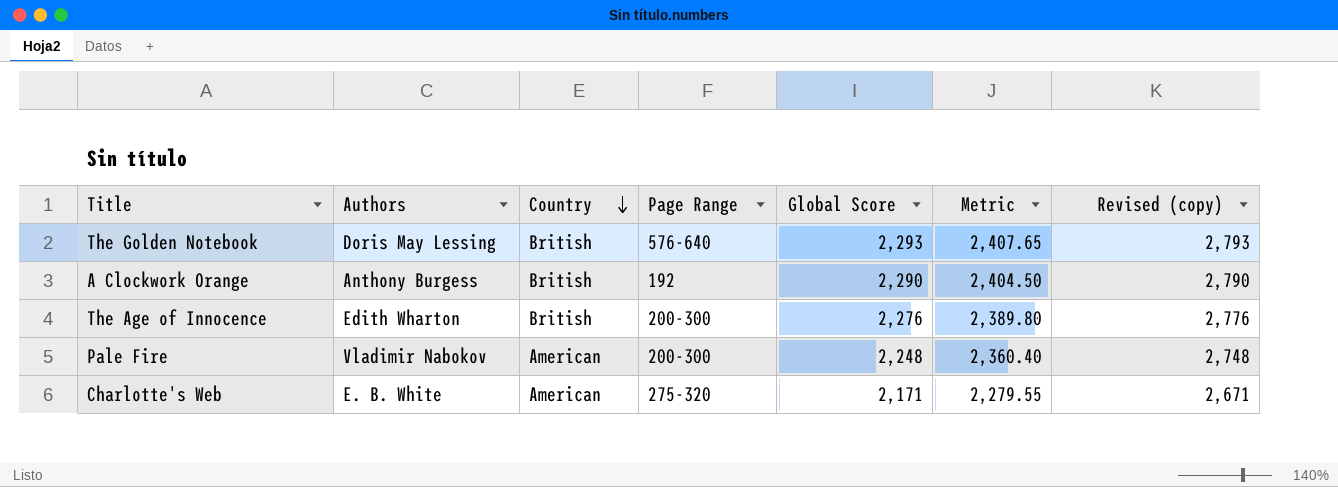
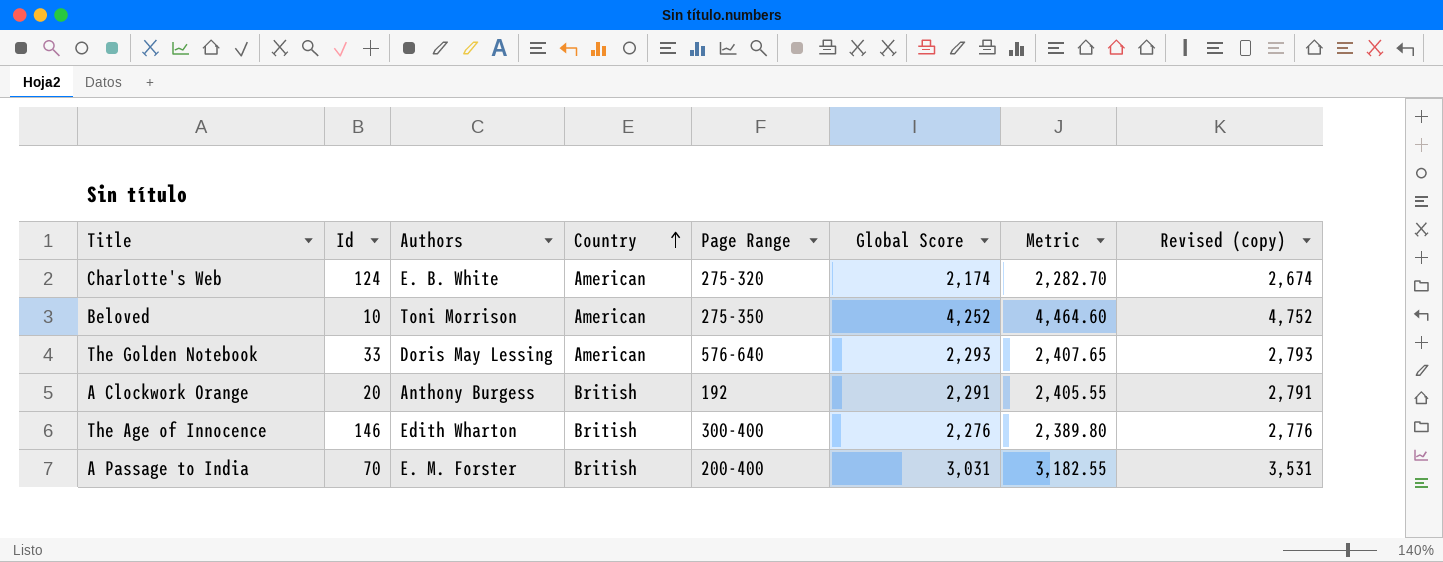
row order: Country descending -> Country ascending
column Id | position: none -> 2
row Pale Fire: Vladimir Nabokov | American | 200-300 | 2,248 | 2,360.40 | 2,748 -> none
Charlotte's Web | Global Score: 2,171 -> 2,174
Charlotte's Web | Metric: 2,279.55 -> 2,282.70
Charlotte's Web | Revised (copy): 2,671 -> 2,674
row Beloved: none -> 10 | Toni Morrison | American | 275-350 | 4,252 | 4,464.60 | 4,752
The Golden Notebook | Country: British -> American
A Clockwork Orange | Global Score: 2,290 -> 2,291
A Clockwork Orange | Metric: 2,404.50 -> 2,405.55
A Clockwork Orange | Revised (copy): 2,790 -> 2,791
The Age of Innocence | Page Range: 200-300 -> 300-400
row A Passage to India: none -> 70 | E. M. Forster | British | 200-400 | 3,031 | 3,182.55 | 3,531

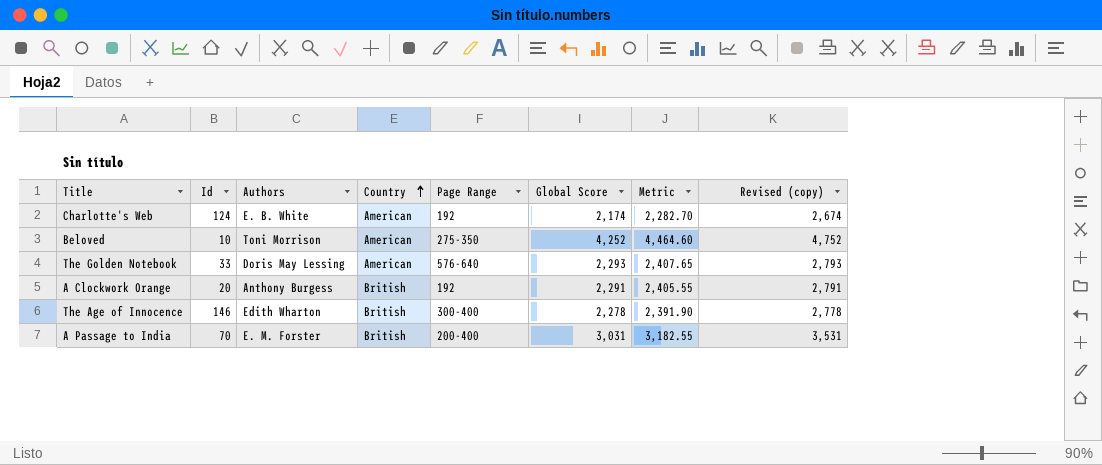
Charlotte's Web | Page Range: 275-320 -> 192
The Age of Innocence | Global Score: 2,276 -> 2,278
The Age of Innocence | Metric: 2,389.80 -> 2,391.90
The Age of Innocence | Revised (copy): 2,776 -> 2,778

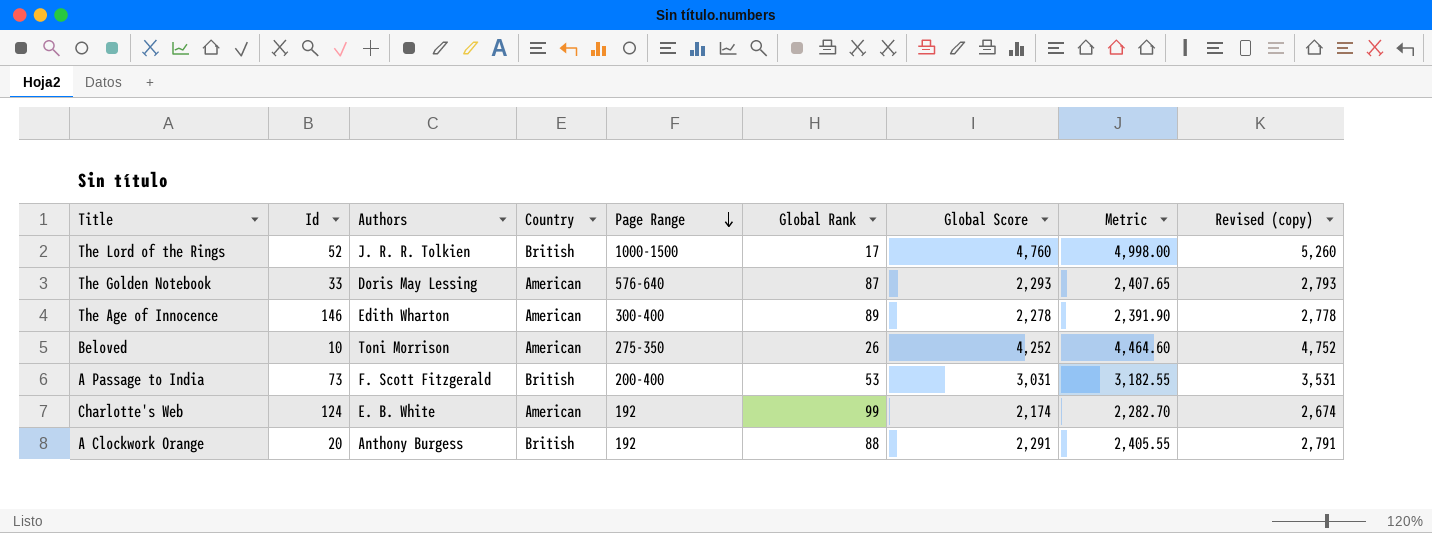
row order: Country ascending -> Page Range descending
column Global Rank | position: none -> 6
row The Lord of the Rings: none -> 52 | J. R. R. Tolkien | British | 1000-1500 | 17 | 4,760 | 4,998.00 | 5,260
The Age of Innocence | Country: British -> American
A Passage to India | Id: 70 -> 73
A Passage to India | Authors: E. M. Forster -> F. Scott Fitzgerald

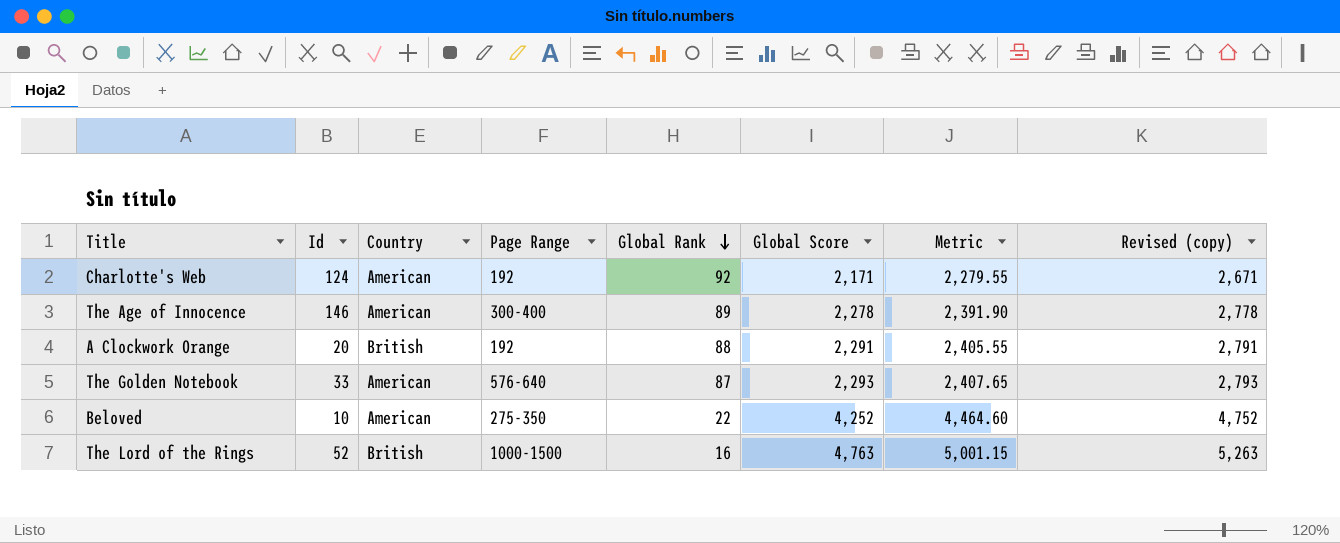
row order: Page Range descending -> Global Rank descending
column Authors | position: 3 -> none
row A Passage to India: 73 | F. Scott Fitzgerald | British | 200-400 | 53 | 3,031 | 3,182.55 | 3,531 -> none
Charlotte's Web | Global Rank: 99 -> 92
Charlotte's Web | Global Score: 2,174 -> 2,171
Charlotte's Web | Metric: 2,282.70 -> 2,279.55
Charlotte's Web | Revised (copy): 2,674 -> 2,671
Beloved | Global Rank: 26 -> 22
The Lord of the Rings | Global Rank: 17 -> 16
The Lord of the Rings | Global Score: 4,760 -> 4,763
The Lord of the Rings | Metric: 4,998.00 -> 5,001.15
The Lord of the Rings | Revised (copy): 5,260 -> 5,263

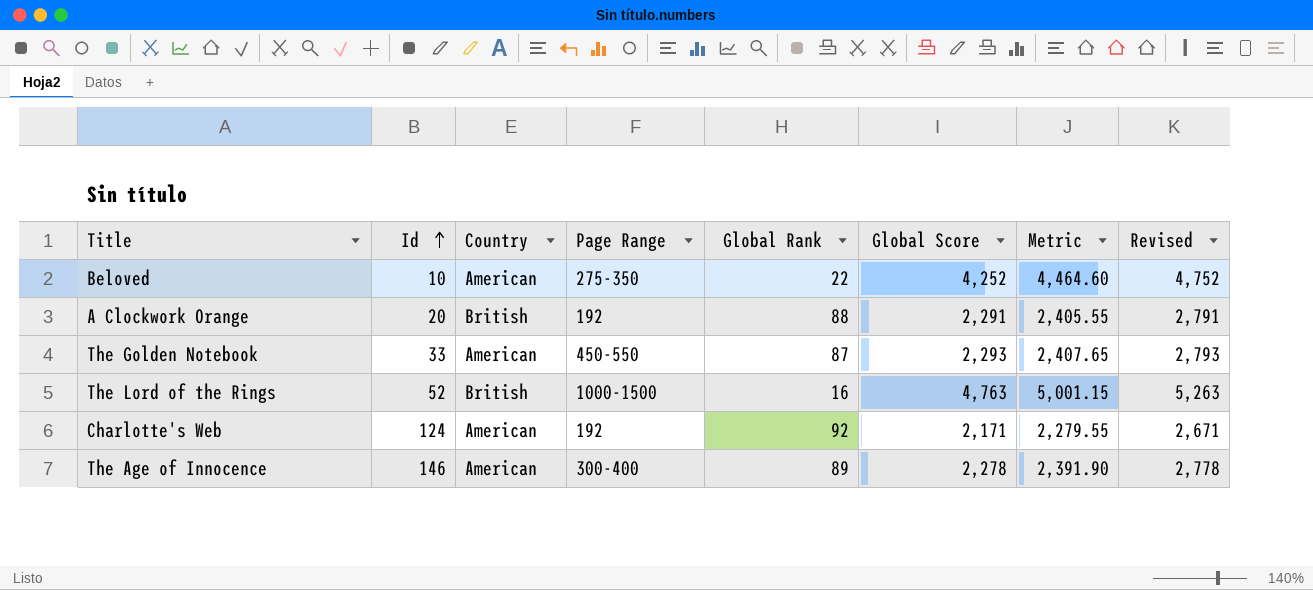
row order: Global Rank descending -> Id ascending
column name: Revised (copy) -> Revised
The Golden Notebook | Page Range: 576-640 -> 450-550

